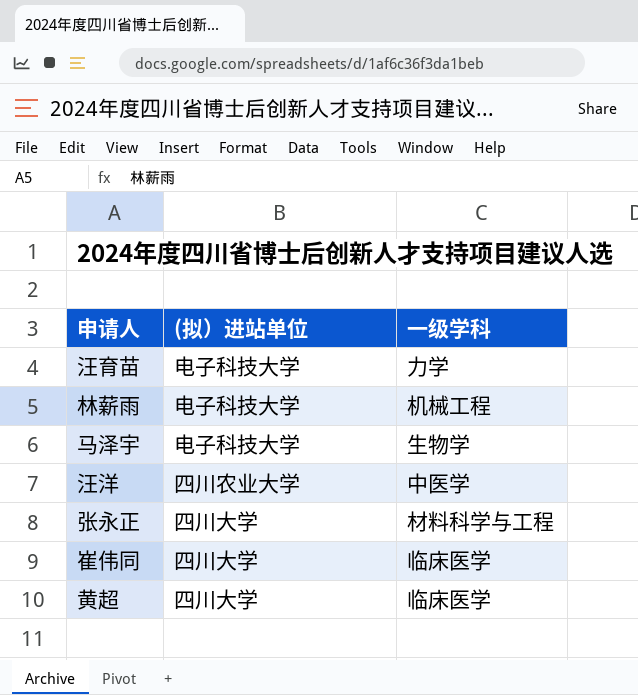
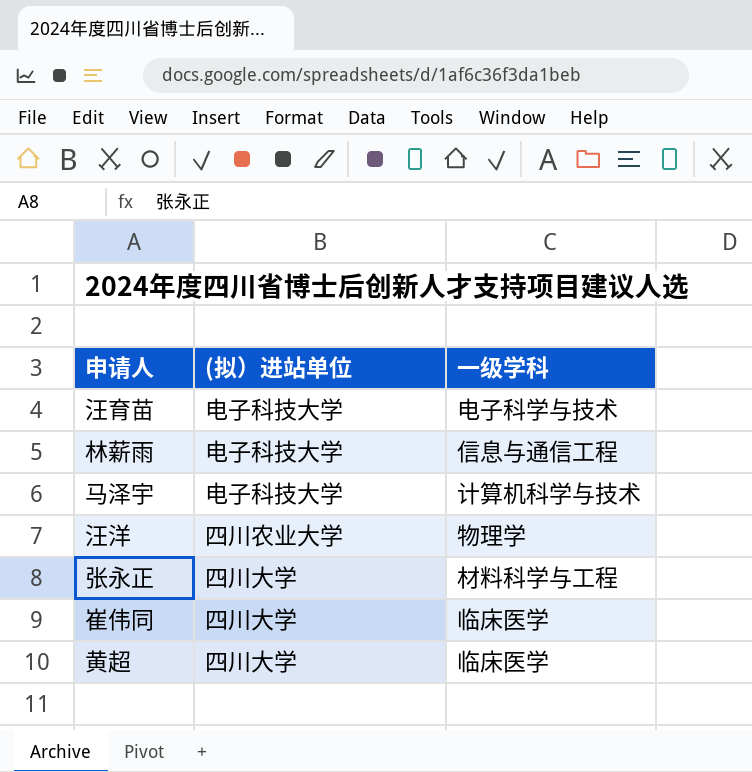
汪育苗 | 一级学科: 力学 -> 电子科学与技术
林薪雨 | 一级学科: 机械工程 -> 信息与通信工程
马泽宇 | 一级学科: 生物学 -> 计算机科学与技术
汪洋 | 一级学科: 中医学 -> 物理学

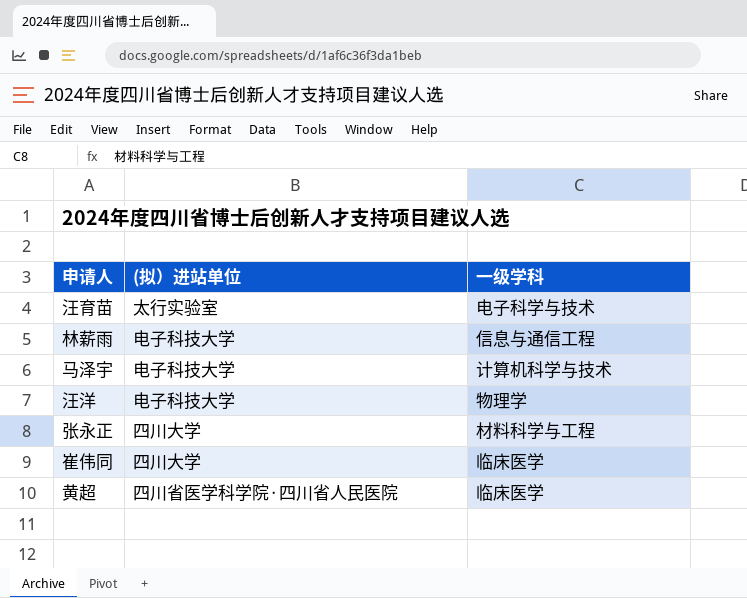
汪育苗 | (拟）进站单位: 电子科技大学 -> 太行实验室
汪洋 | (拟）进站单位: 四川农业大学 -> 电子科技大学
黄超 | (拟）进站单位: 四川大学 -> 四川省医学科学院·四川省人民医院

